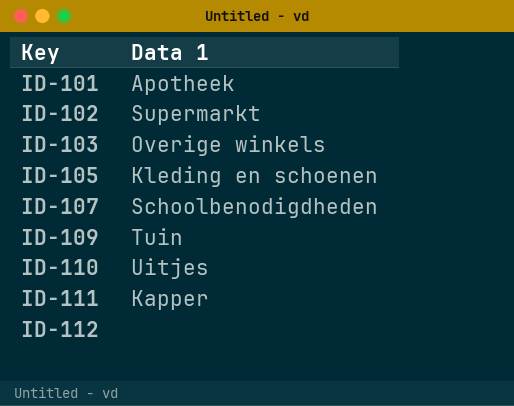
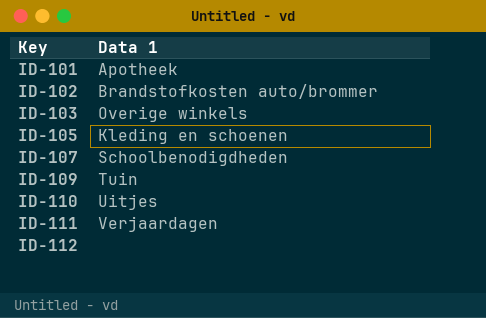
ID-102 | Data 1: Supermarkt -> Brandstofkosten auto/brommer
ID-111 | Data 1: Kapper -> Verjaardagen

